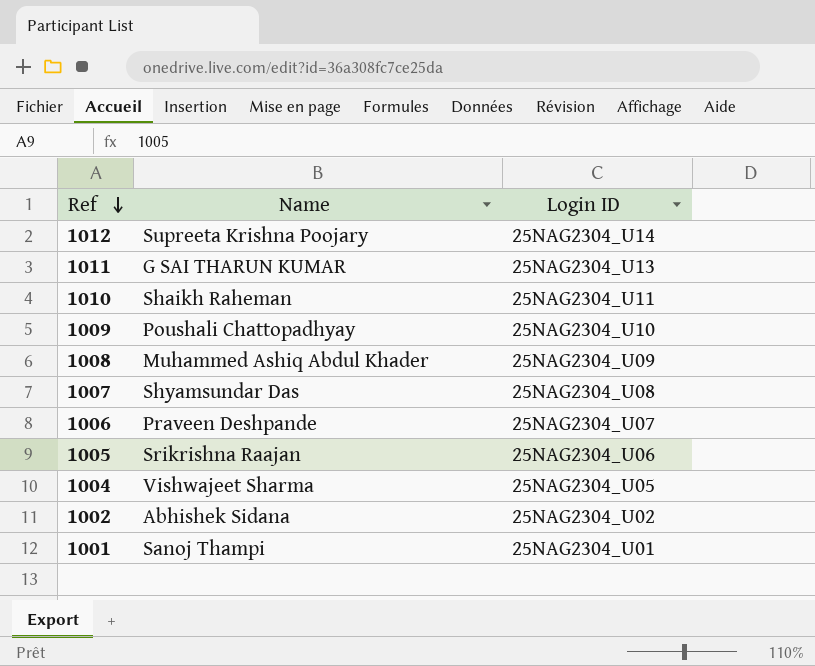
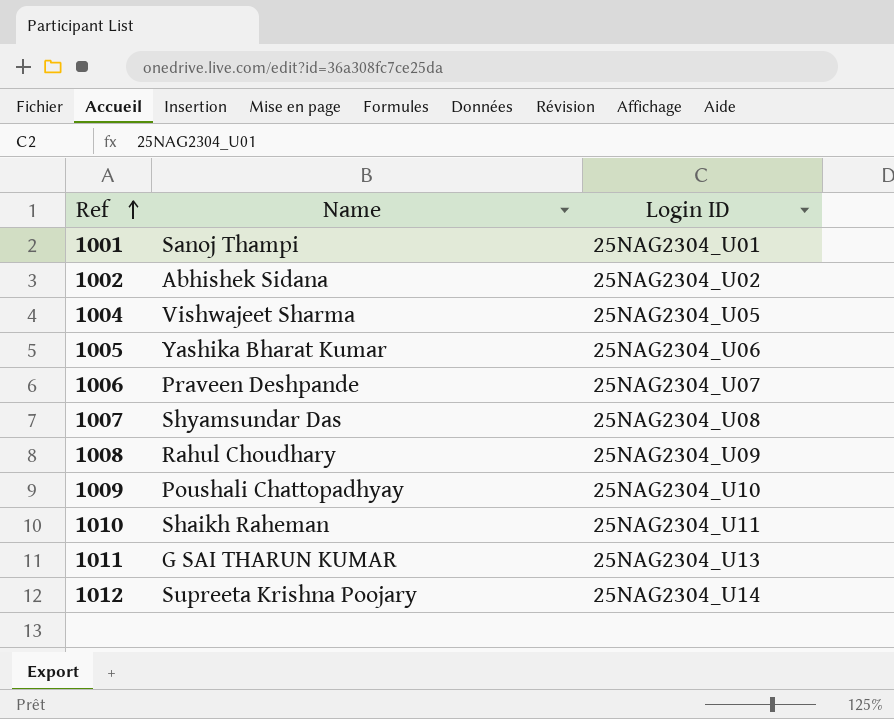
row order: Ref descending -> Ref ascending
1005 | Name: Srikrishna Raajan -> Yashika Bharat Kumar
1008 | Name: Muhammed Ashiq Abdul Khader -> Rahul Choudhary

